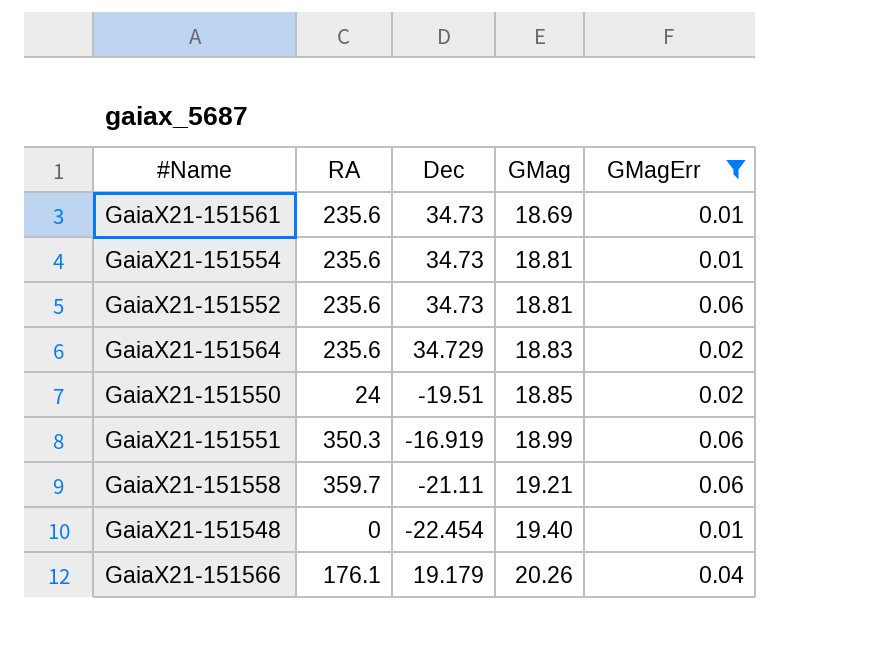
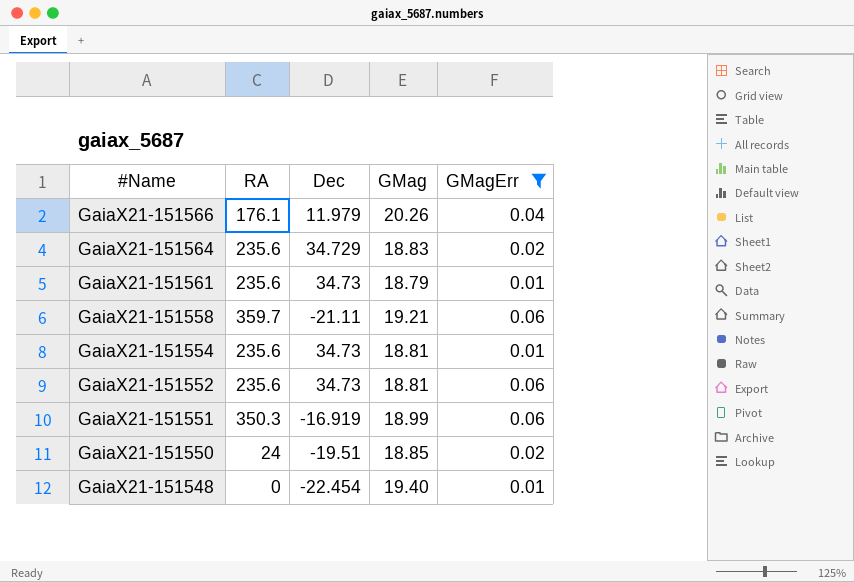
row order: GMag ascending -> #Name descending
GaiaX21-151566 | Dec: 19.179 -> 11.979
GaiaX21-151561 | GMag: 18.69 -> 18.79

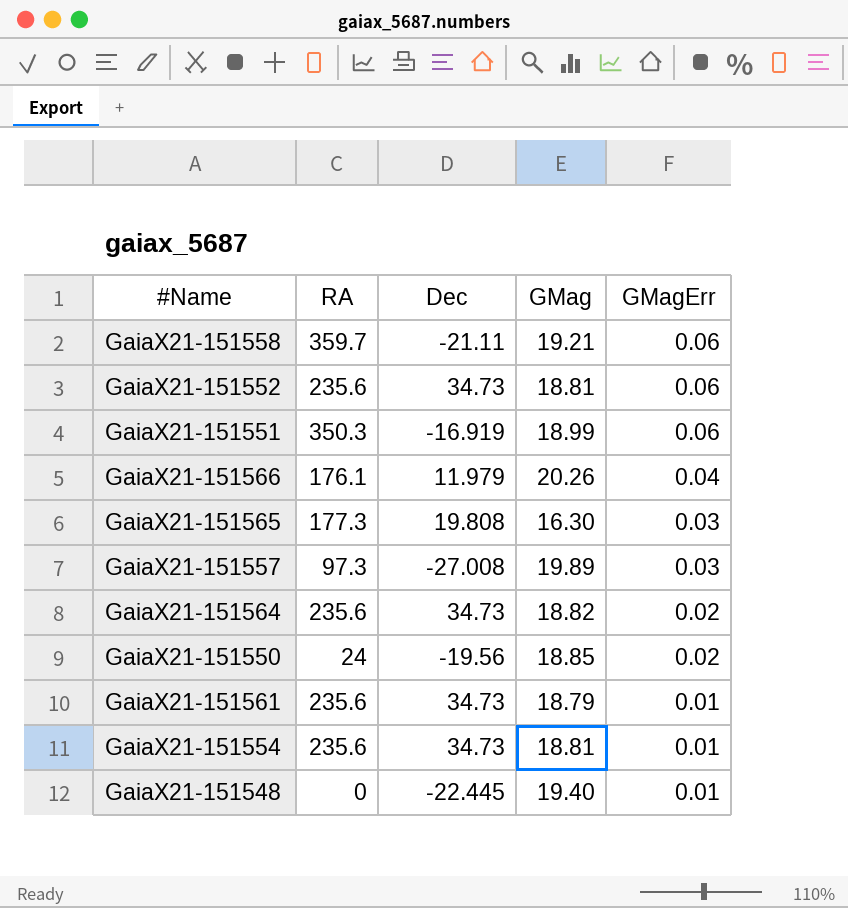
filter: GMagErr != 0.03 -> none
row order: #Name descending -> GMagErr descending
GaiaX21-151564 | Dec: 34.729 -> 34.73
GaiaX21-151564 | GMag: 18.83 -> 18.82
GaiaX21-151550 | Dec: -19.51 -> -19.56
GaiaX21-151548 | Dec: -22.454 -> -22.445

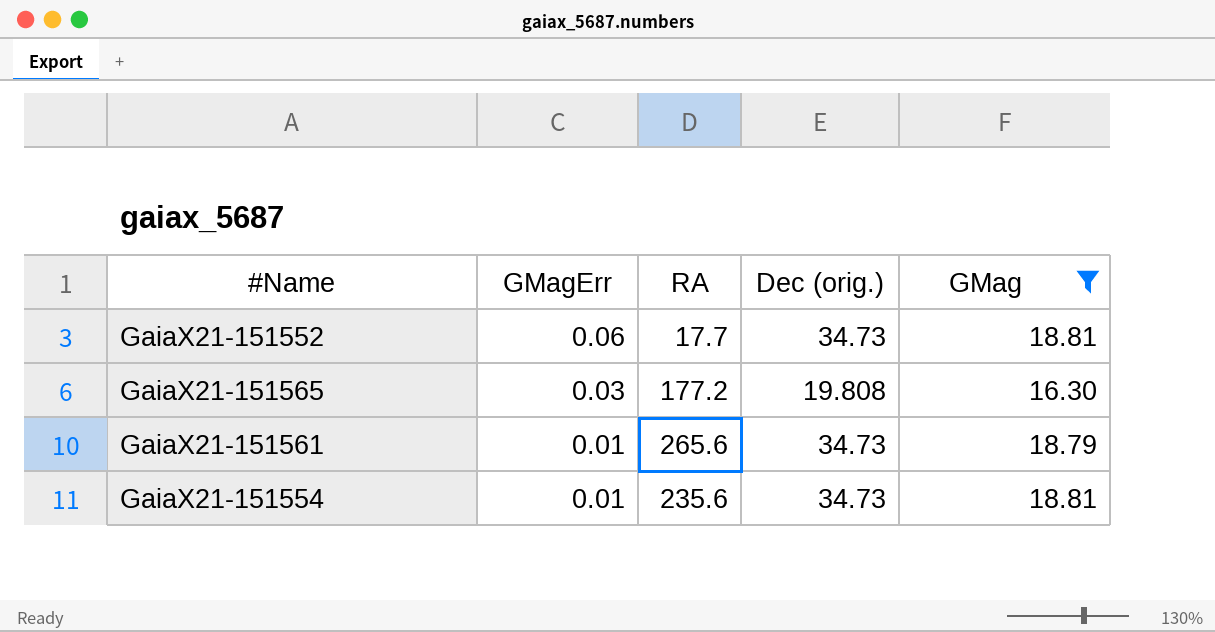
filter: none -> GMag <= 18.81
column GMagErr | position: 5 -> 2
column name: Dec -> Dec (orig.)
GaiaX21-151552 | RA: 235.6 -> 17.7
GaiaX21-151565 | RA: 177.3 -> 177.2
GaiaX21-151561 | RA: 235.6 -> 265.6

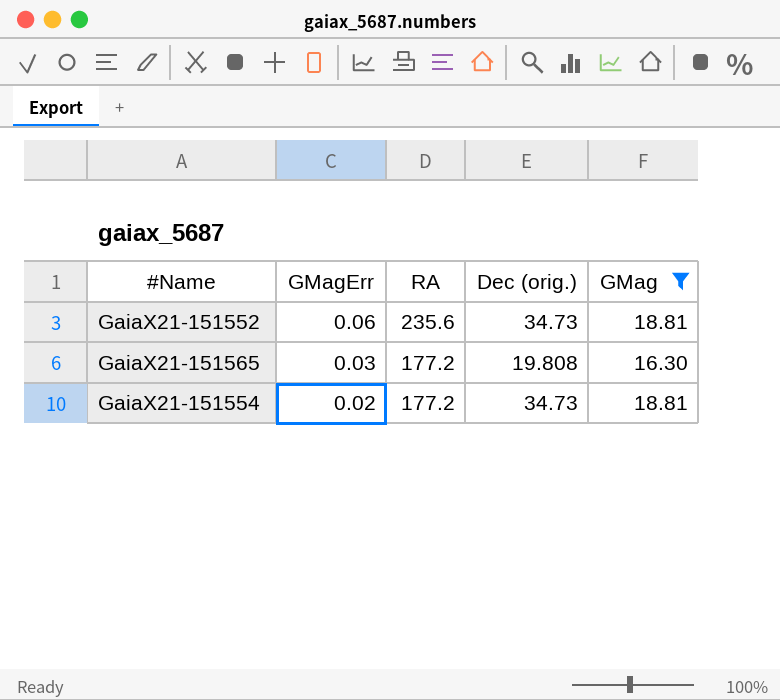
row GaiaX21-151561: 0.01 | 265.6 | 34.73 | 18.79 -> none
GaiaX21-151552 | RA: 17.7 -> 235.6
GaiaX21-151554 | GMagErr: 0.01 -> 0.02
GaiaX21-151554 | RA: 235.6 -> 177.2

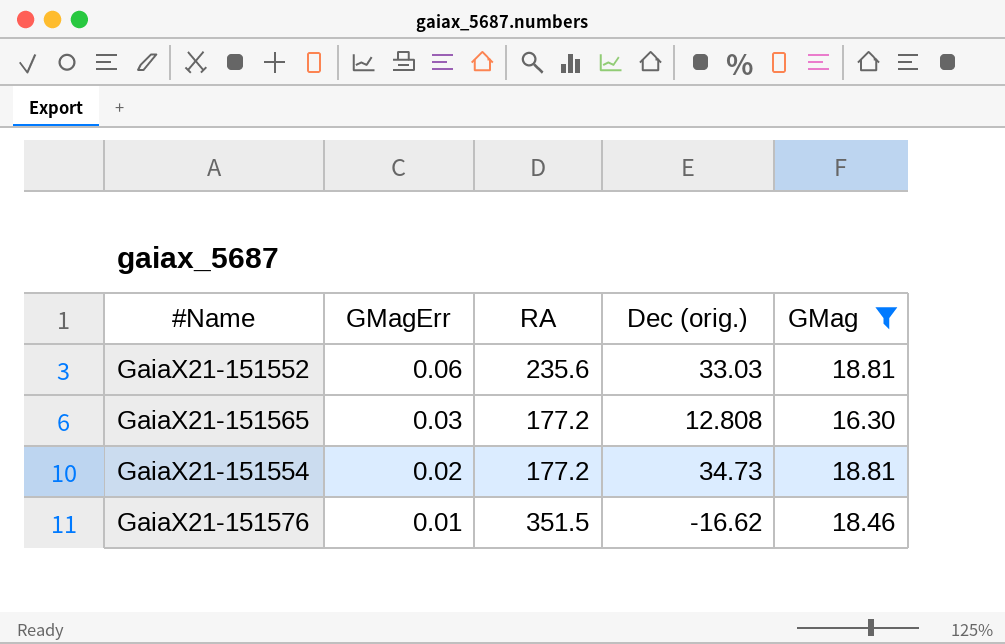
GaiaX21-151552 | Dec (orig.): 34.73 -> 33.03
GaiaX21-151565 | Dec (orig.): 19.808 -> 12.808
row GaiaX21-151576: none -> 0.01 | 351.5 | -16.62 | 18.46

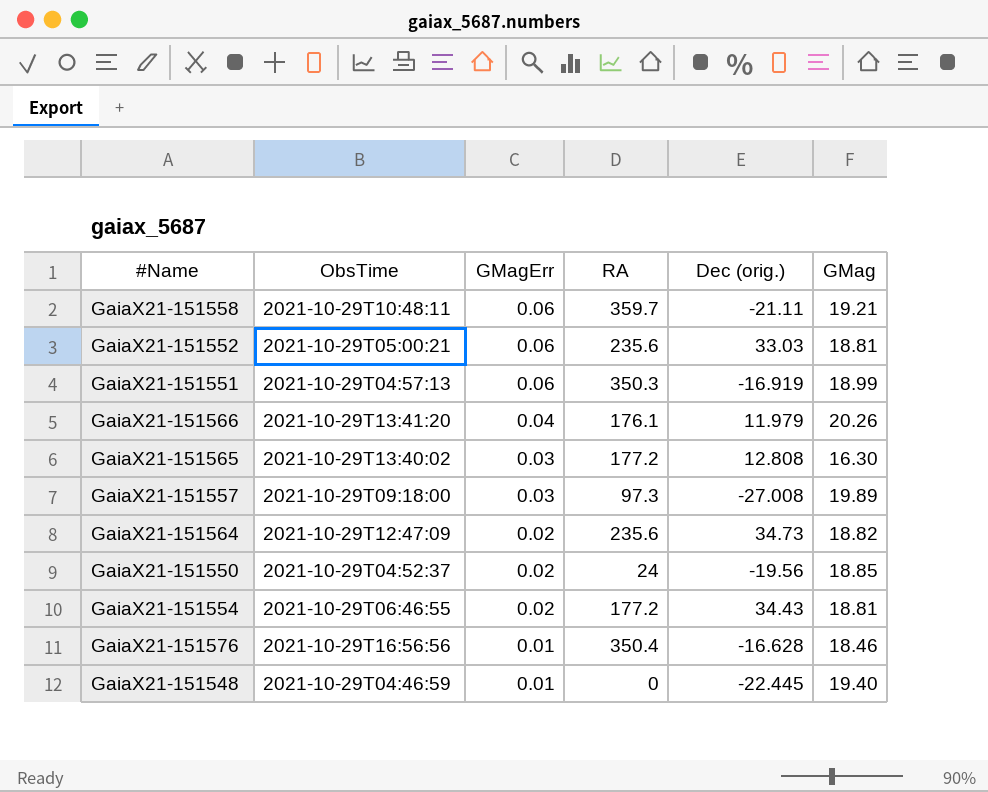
filter: GMag <= 18.81 -> none
column ObsTime | position: none -> 2
GaiaX21-151554 | Dec (orig.): 34.73 -> 34.43
GaiaX21-151576 | RA: 351.5 -> 350.4
GaiaX21-151576 | Dec (orig.): -16.62 -> -16.628

